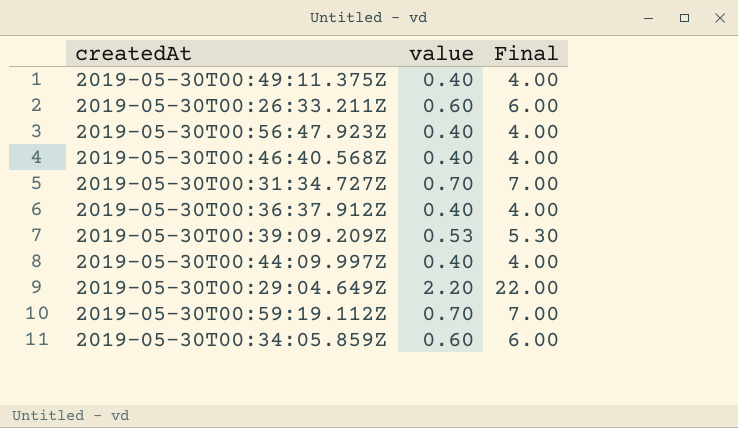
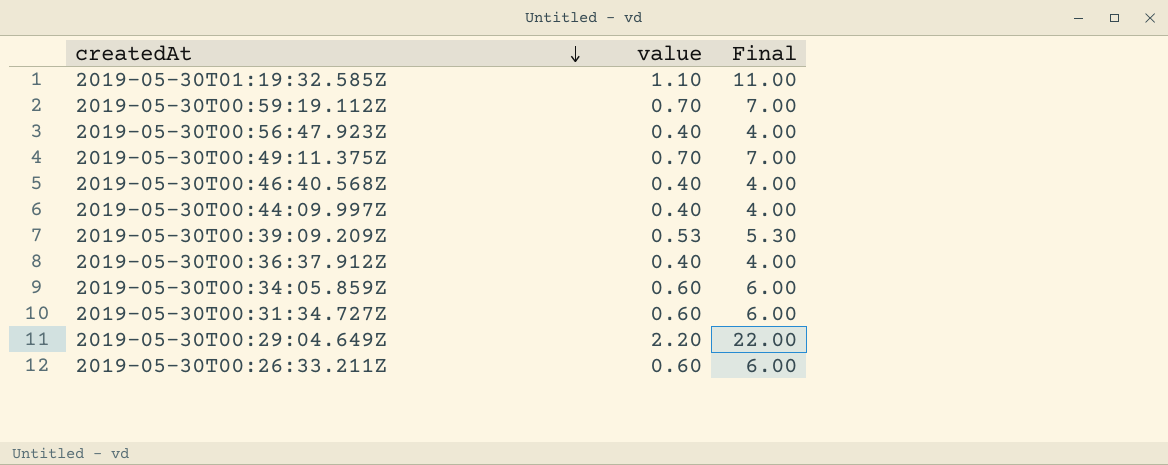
row order: none -> createdAt descending
row 2019-05-30T01:19:32.585Z: none -> 1.10 | 11.00
2019-05-30T00:49:11.375Z | value: 0.40 -> 0.70
2019-05-30T00:49:11.375Z | Final: 4.00 -> 7.00
2019-05-30T00:31:34.727Z | value: 0.70 -> 0.60
2019-05-30T00:31:34.727Z | Final: 7.00 -> 6.00

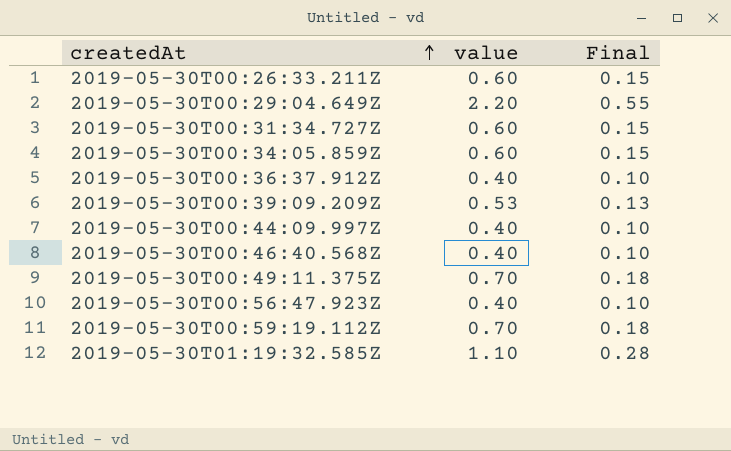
row order: createdAt descending -> createdAt ascending
column Final | formula: [value] * 10 -> [value] * 0.25

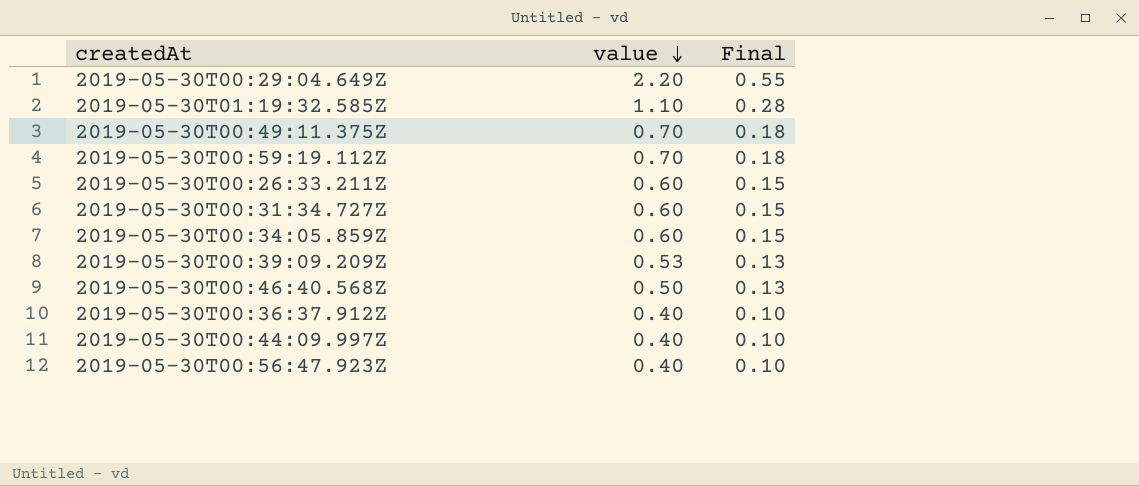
row order: createdAt ascending -> value descending
2019-05-30T00:46:40.568Z | value: 0.40 -> 0.50
2019-05-30T00:46:40.568Z | Final: 0.10 -> 0.13

